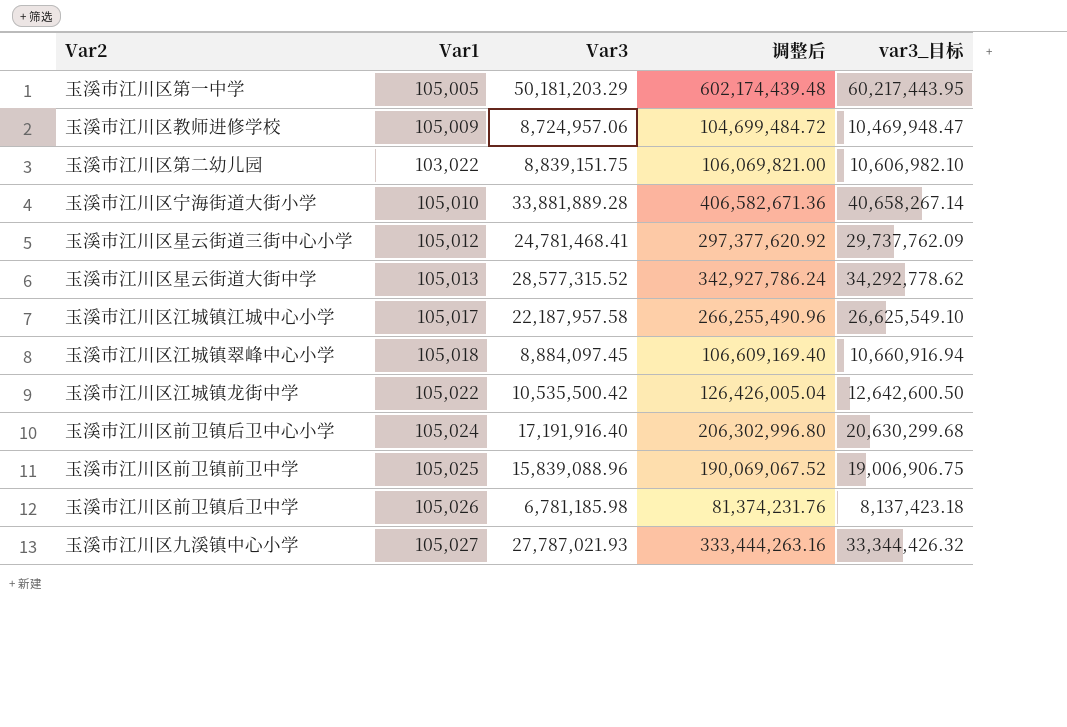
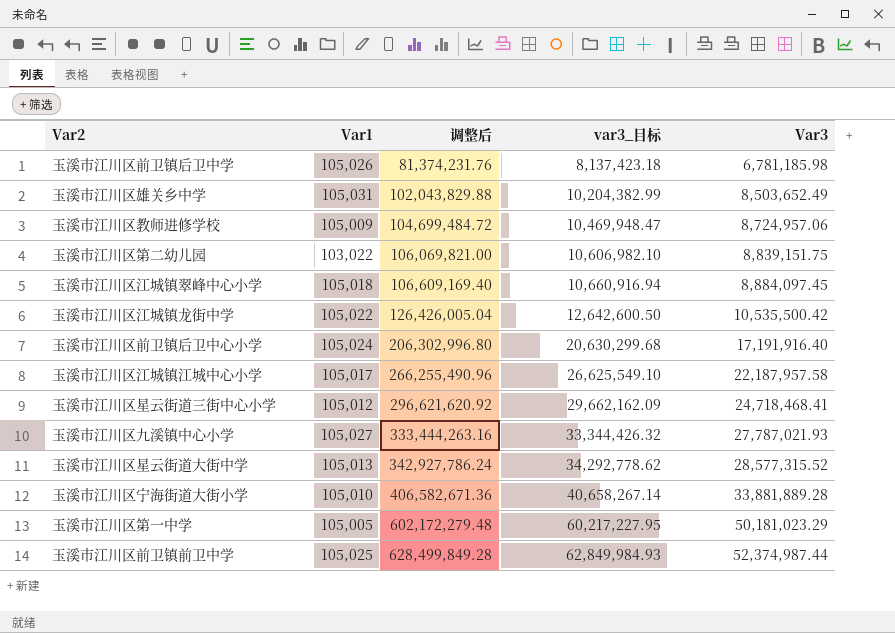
row order: none -> 调整后 ascending
column Var3 | position: 3 -> 5
row 玉溪市江川区雄关乡中学: none -> 105,031 | 102,043,829.88 | 10,204,382.99 | 8,503,652.49
玉溪市江川区星云街道三街中心小学 | 调整后: 297,377,620.92 -> 296,621,620.92
玉溪市江川区星云街道三街中心小学 | var3_目标: 29,737,762.09 -> 29,662,162.09
玉溪市江川区星云街道三街中心小学 | Var3: 24,781,468.41 -> 24,718,468.41
玉溪市江川区第一中学 | 调整后: 602,174,439.48 -> 602,172,279.48
玉溪市江川区第一中学 | var3_目标: 60,217,443.95 -> 60,217,227.95
玉溪市江川区第一中学 | Var3: 50,181,203.29 -> 50,181,023.29
玉溪市江川区前卫镇前卫中学 | 调整后: 190,069,067.52 -> 628,499,849.28
玉溪市江川区前卫镇前卫中学 | var3_目标: 19,006,906.75 -> 62,849,984.93
玉溪市江川区前卫镇前卫中学 | Var3: 15,839,088.96 -> 52,374,987.44

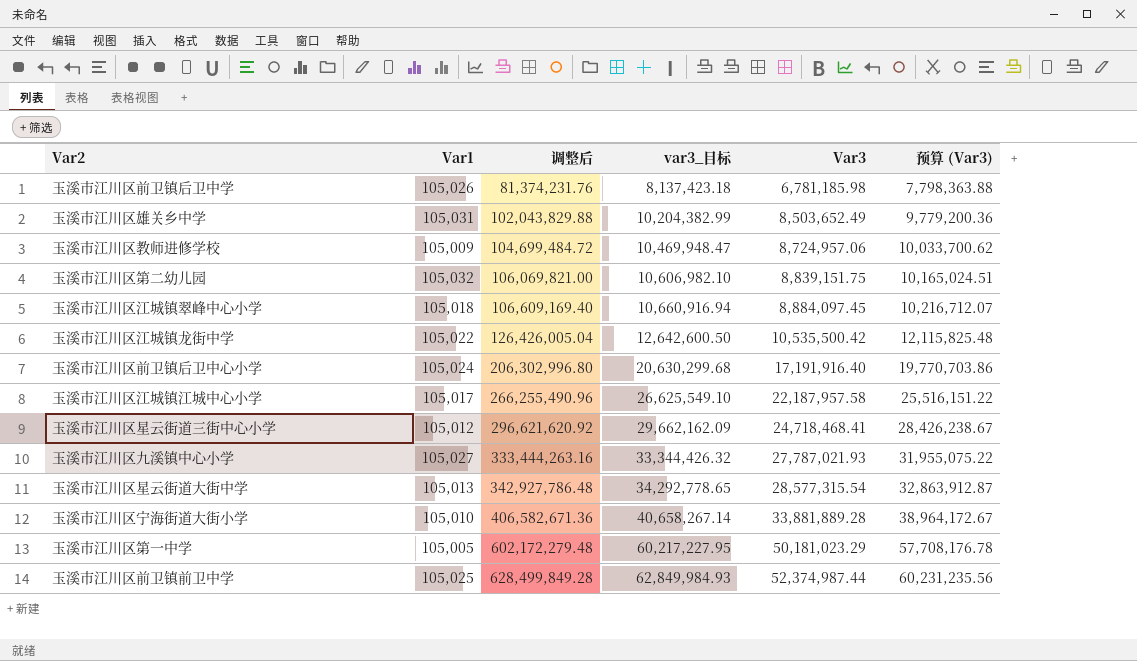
column 预算 (Var3) | formula: none -> [Var3] * 1.15
玉溪市江川区第二幼儿园 | Var1: 103,022 -> 105,032
玉溪市江川区星云街道大街中学 | 调整后: 342,927,786.24 -> 342,927,786.48
玉溪市江川区星云街道大街中学 | var3_目标: 34,292,778.62 -> 34,292,778.65
玉溪市江川区星云街道大街中学 | Var3: 28,577,315.52 -> 28,577,315.54

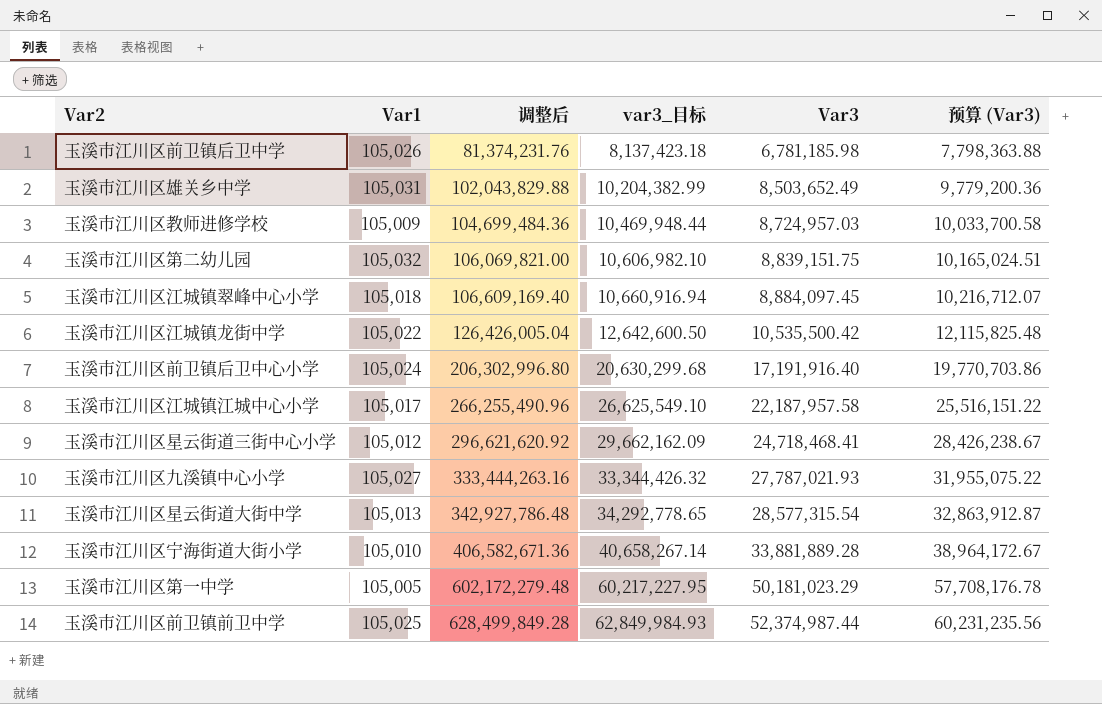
玉溪市江川区教师进修学校 | 调整后: 104,699,484.72 -> 104,699,484.36
玉溪市江川区教师进修学校 | var3_目标: 10,469,948.47 -> 10,469,948.44
玉溪市江川区教师进修学校 | Var3: 8,724,957.06 -> 8,724,957.03
玉溪市江川区教师进修学校 | 预算 (Var3): 10,033,700.62 -> 10,033,700.58

